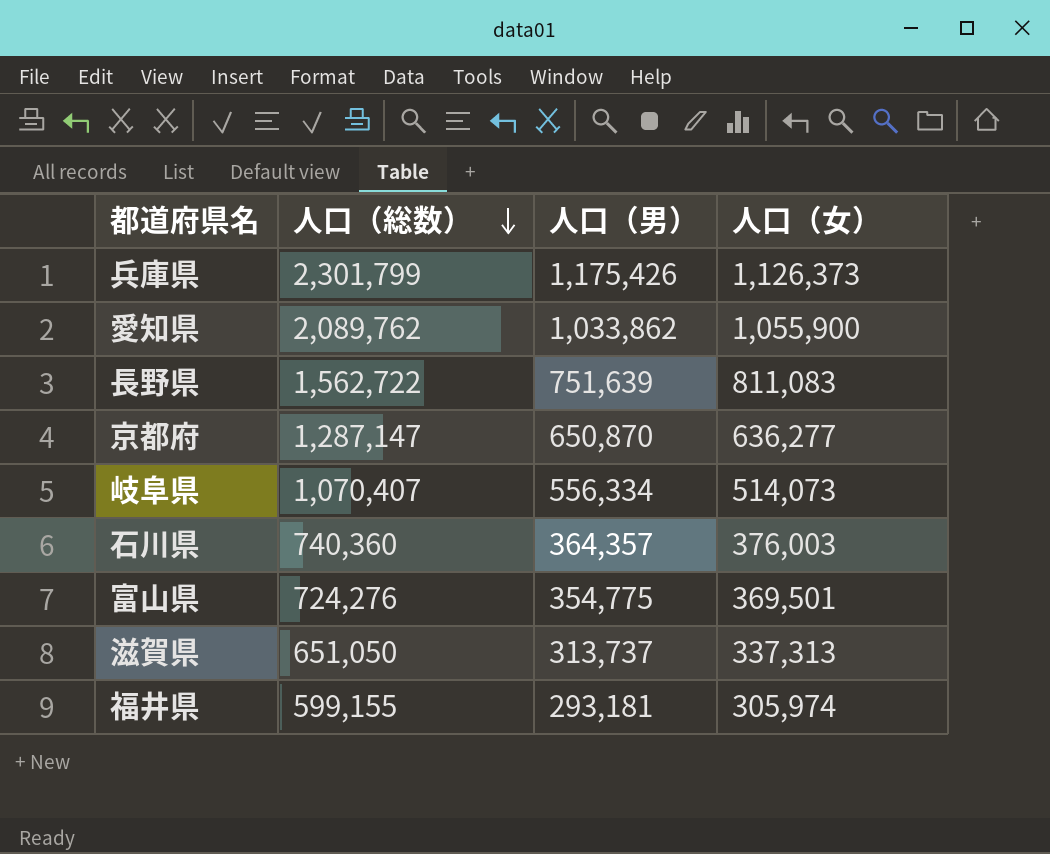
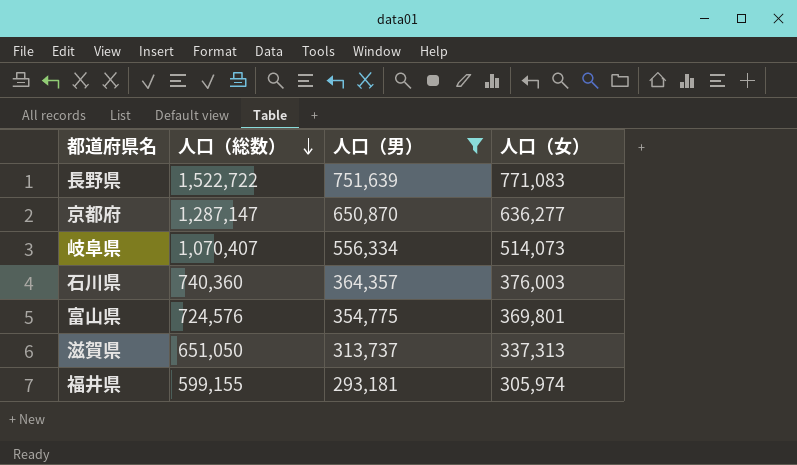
filter: none -> 人口（男） <= 751,639
長野県 | 人口（総数）: 1,562,722 -> 1,522,722
長野県 | 人口（女）: 811,083 -> 771,083
富山県 | 人口（総数）: 724,276 -> 724,576
富山県 | 人口（女）: 369,501 -> 369,801

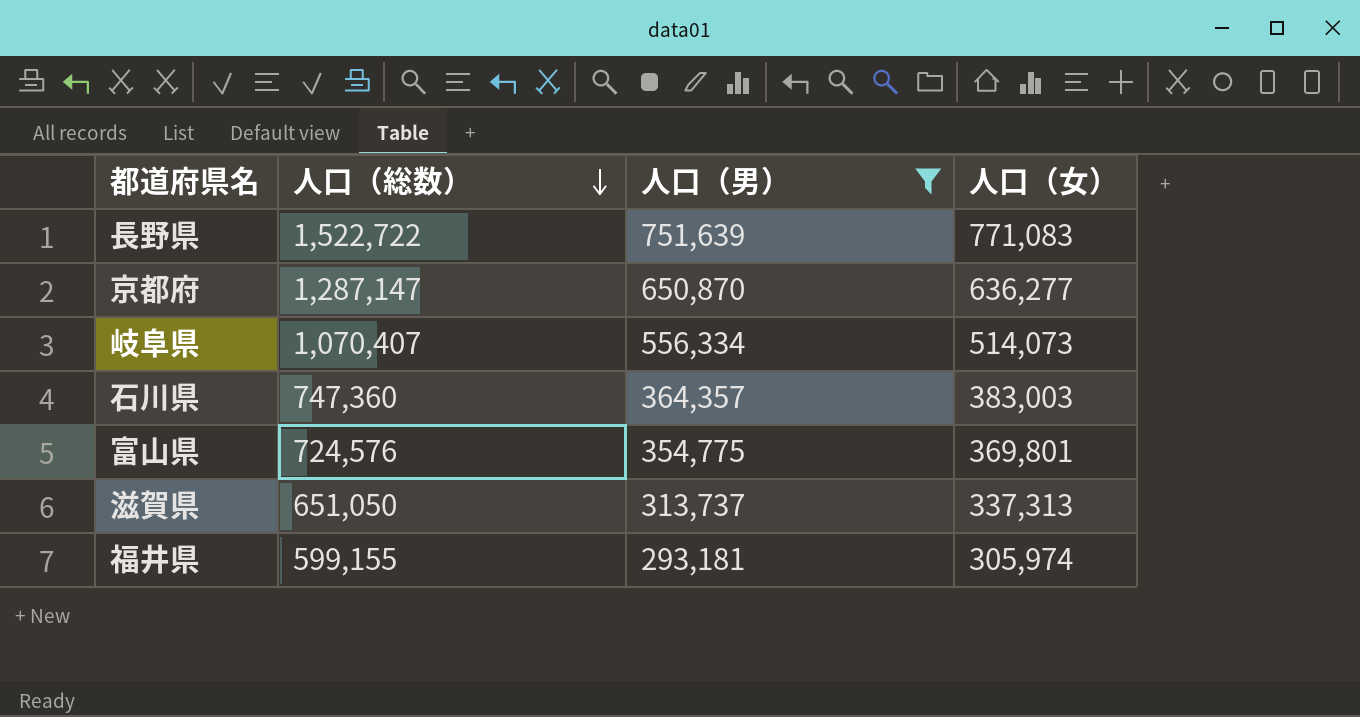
石川県 | 人口（総数）: 740,360 -> 747,360
石川県 | 人口（女）: 376,003 -> 383,003

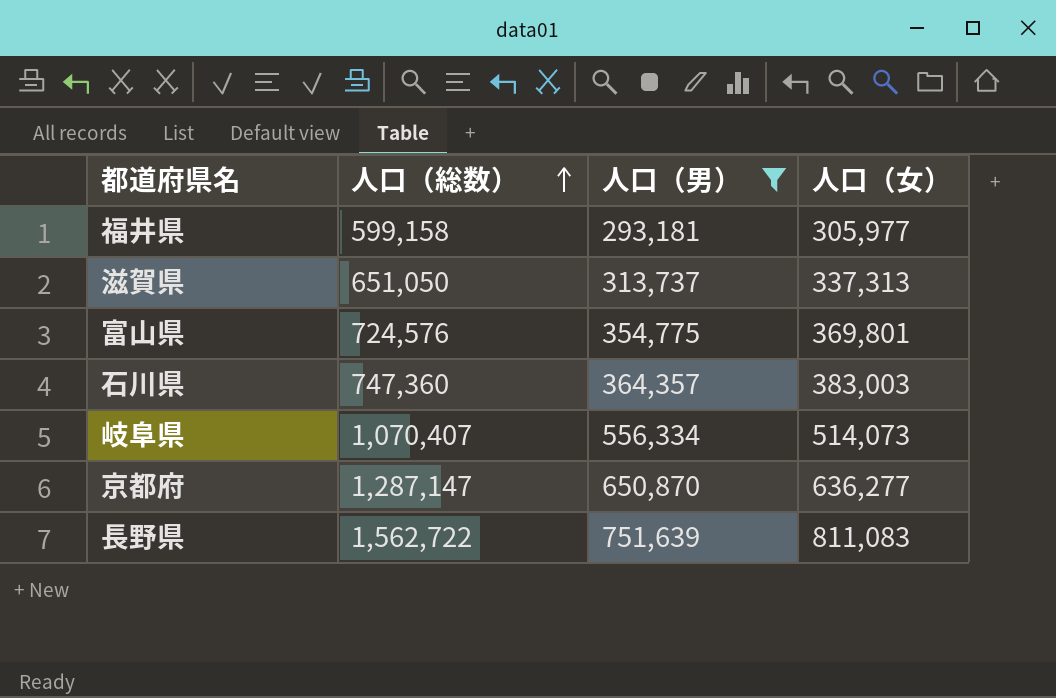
row order: 人口（総数） descending -> 人口（総数） ascending
福井県 | 人口（総数）: 599,155 -> 599,158
福井県 | 人口（女）: 305,974 -> 305,977
長野県 | 人口（総数）: 1,522,722 -> 1,562,722
長野県 | 人口（女）: 771,083 -> 811,083

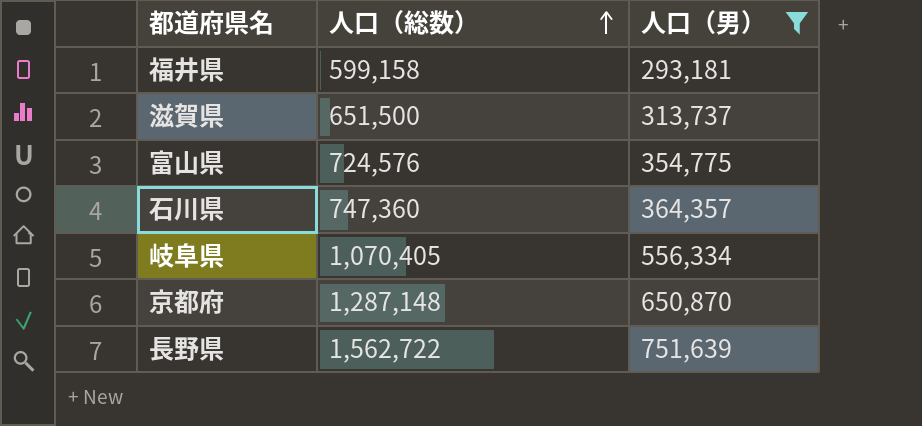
column 人口（女） | formula: [人口（総数）] - [人口（男）] -> none
滋賀県 | 人口（総数）: 651,050 -> 651,500
岐阜県 | 人口（総数）: 1,070,407 -> 1,070,405
京都府 | 人口（総数）: 1,287,147 -> 1,287,148

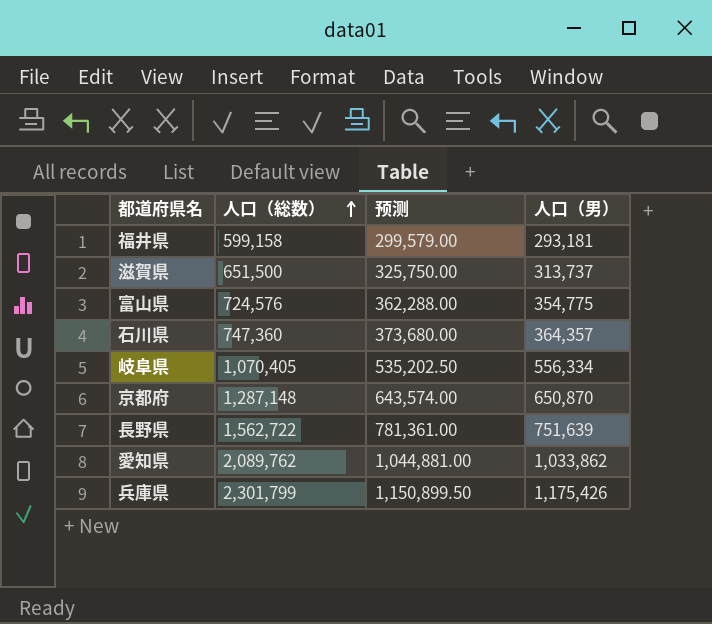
filter: 人口（男） <= 751,639 -> none
column 预测 | formula: none -> [人口（総数）] * 0.5

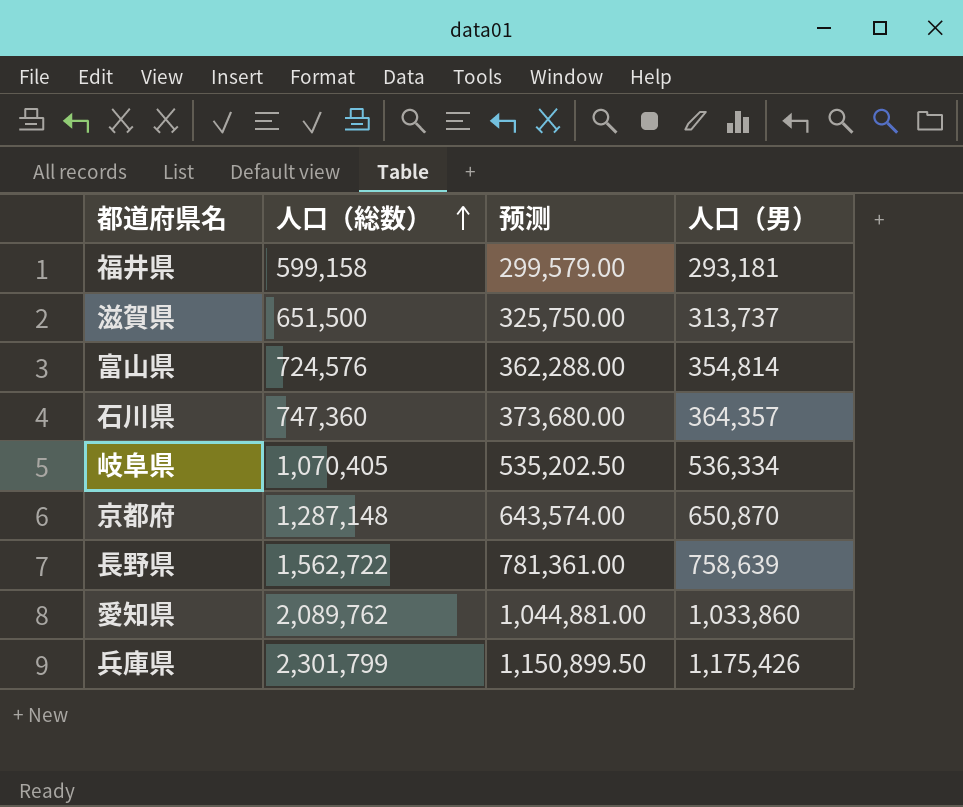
富山県 | 人口（男）: 354,775 -> 354,814
岐阜県 | 人口（男）: 556,334 -> 536,334
長野県 | 人口（男）: 751,639 -> 758,639
愛知県 | 人口（男）: 1,033,862 -> 1,033,860

